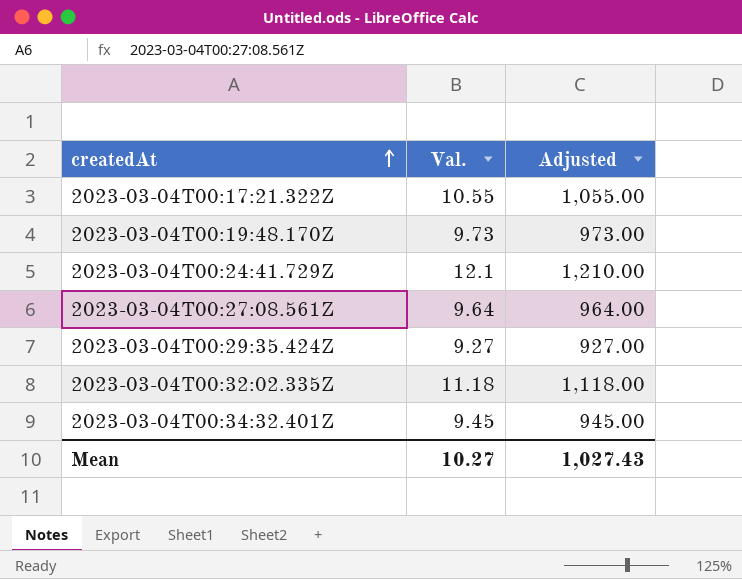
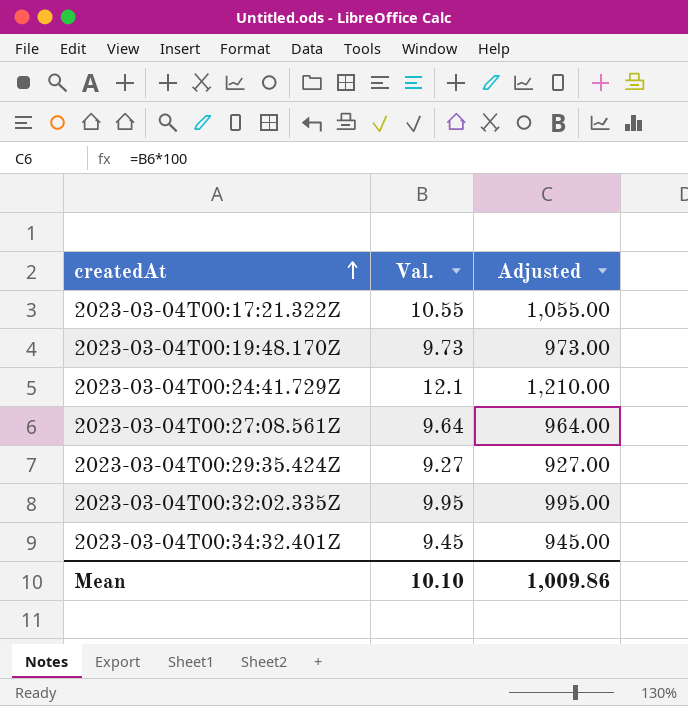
2023-03-04T00:32:02.335Z | Val.: 11.18 -> 9.95
2023-03-04T00:32:02.335Z | Adjusted: 1,118.00 -> 995.00
Mean | Val.: 10.27 -> 10.10
Mean | Adjusted: 1,027.43 -> 1,009.86

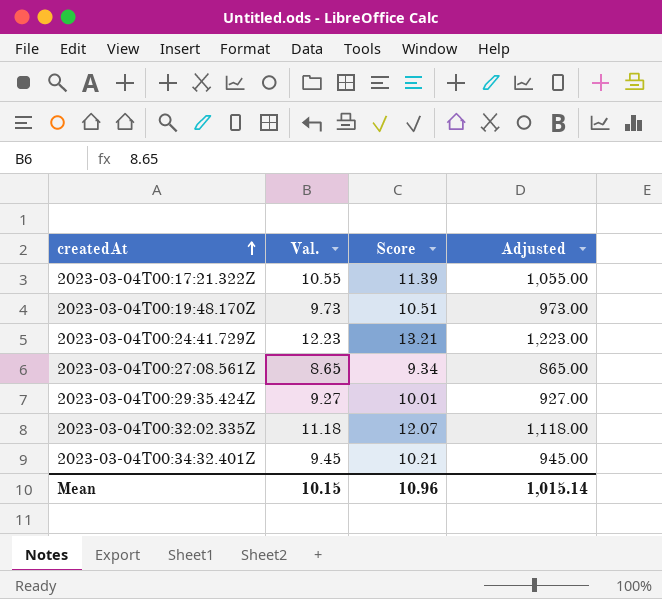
column Score | formula: none -> [Val.] * 1.08
2023-03-04T00:24:41.729Z | Val.: 12.1 -> 12.23
2023-03-04T00:24:41.729Z | Adjusted: 1,210.00 -> 1,223.00
2023-03-04T00:27:08.561Z | Val.: 9.64 -> 8.65
2023-03-04T00:27:08.561Z | Adjusted: 964.00 -> 865.00
2023-03-04T00:32:02.335Z | Val.: 9.95 -> 11.18
2023-03-04T00:32:02.335Z | Adjusted: 995.00 -> 1,118.00
Mean | Val.: 10.10 -> 10.15
Mean | Adjusted: 1,009.86 -> 1,015.14

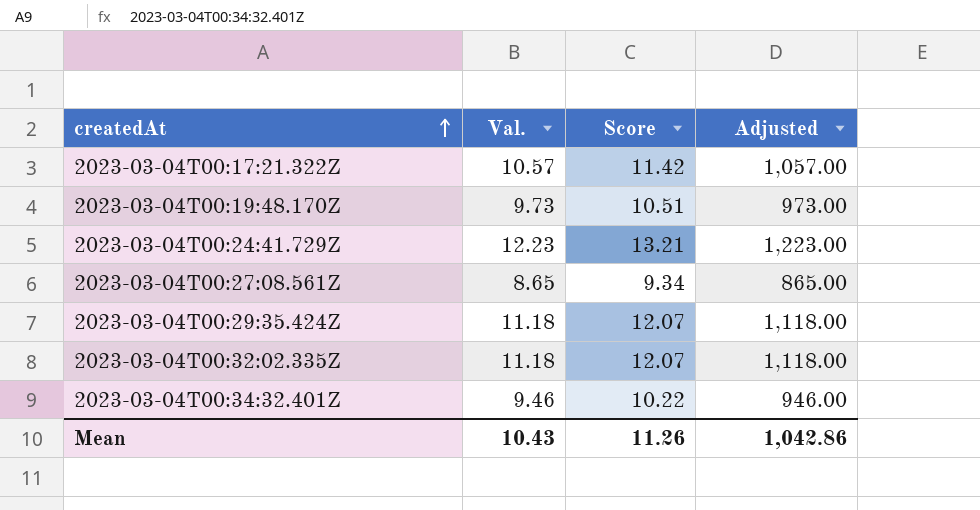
2023-03-04T00:17:21.322Z | Val.: 10.55 -> 10.57
2023-03-04T00:17:21.322Z | Score: 11.39 -> 11.42
2023-03-04T00:17:21.322Z | Adjusted: 1,055.00 -> 1,057.00
2023-03-04T00:29:35.424Z | Val.: 9.27 -> 11.18
2023-03-04T00:29:35.424Z | Score: 10.01 -> 12.07
2023-03-04T00:29:35.424Z | Adjusted: 927.00 -> 1,118.00
2023-03-04T00:34:32.401Z | Val.: 9.45 -> 9.46
2023-03-04T00:34:32.401Z | Score: 10.21 -> 10.22
2023-03-04T00:34:32.401Z | Adjusted: 945.00 -> 946.00
Mean | Val.: 10.15 -> 10.43
Mean | Score: 10.96 -> 11.26
Mean | Adjusted: 1,015.14 -> 1,042.86

